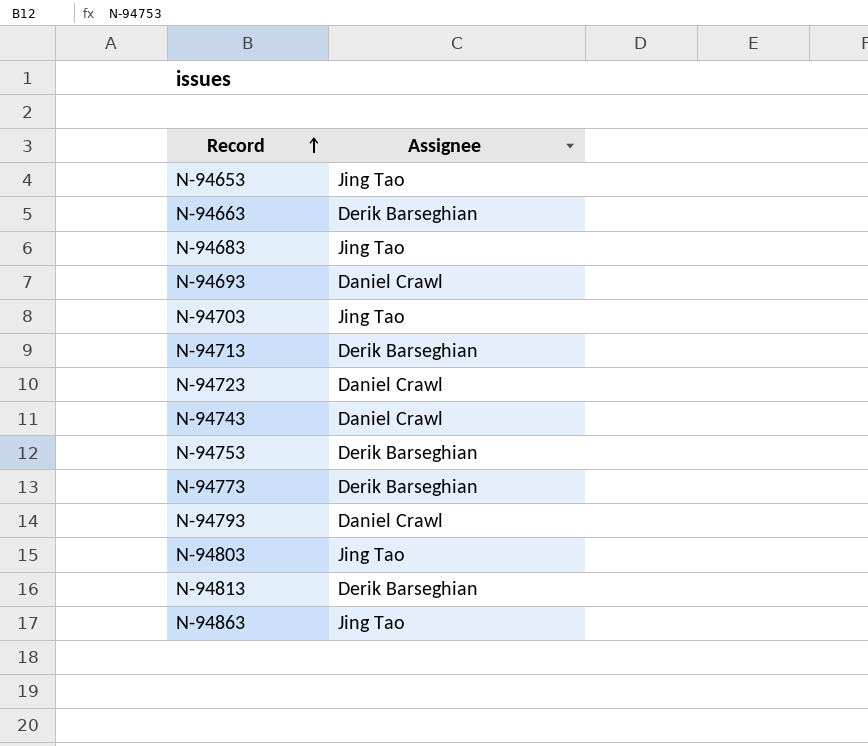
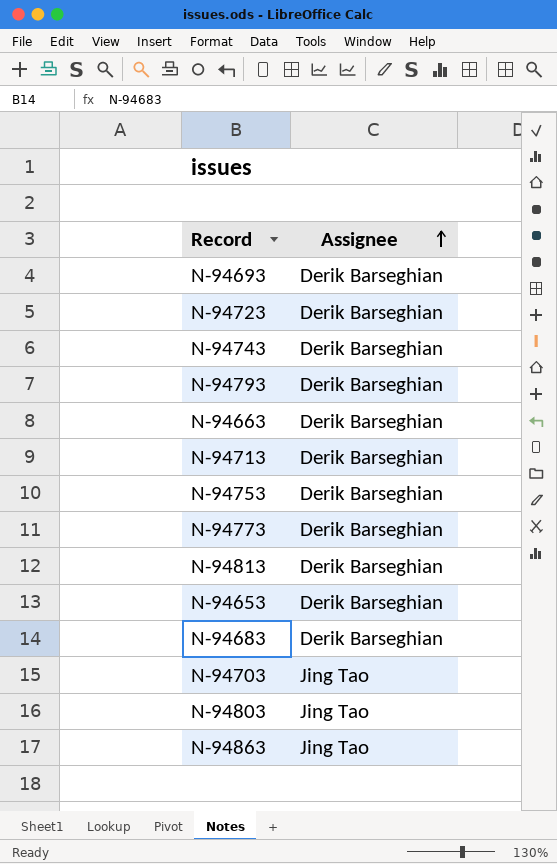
row order: Record ascending -> Assignee ascending
N-94693 | Assignee: Daniel Crawl -> Derik Barseghian
N-94723 | Assignee: Daniel Crawl -> Derik Barseghian
N-94743 | Assignee: Daniel Crawl -> Derik Barseghian
N-94793 | Assignee: Daniel Crawl -> Derik Barseghian
N-94653 | Assignee: Jing Tao -> Derik Barseghian
N-94683 | Assignee: Jing Tao -> Derik Barseghian

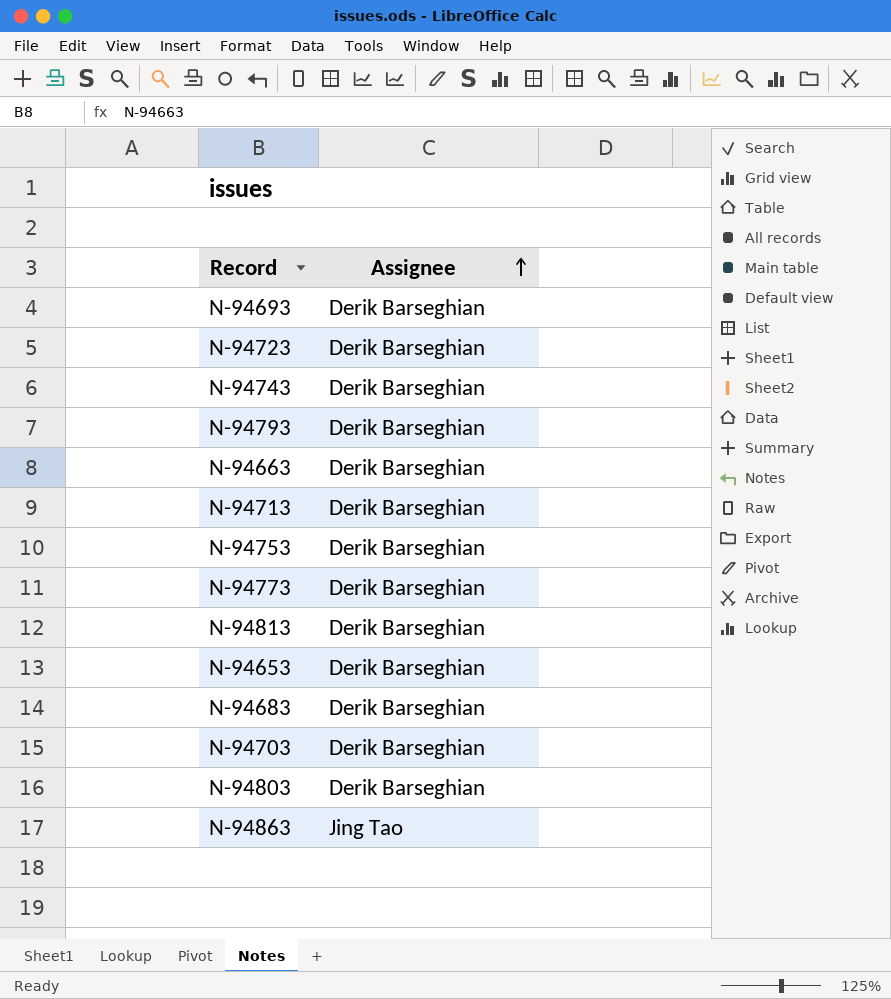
N-94703 | Assignee: Jing Tao -> Derik Barseghian
N-94803 | Assignee: Jing Tao -> Derik Barseghian

